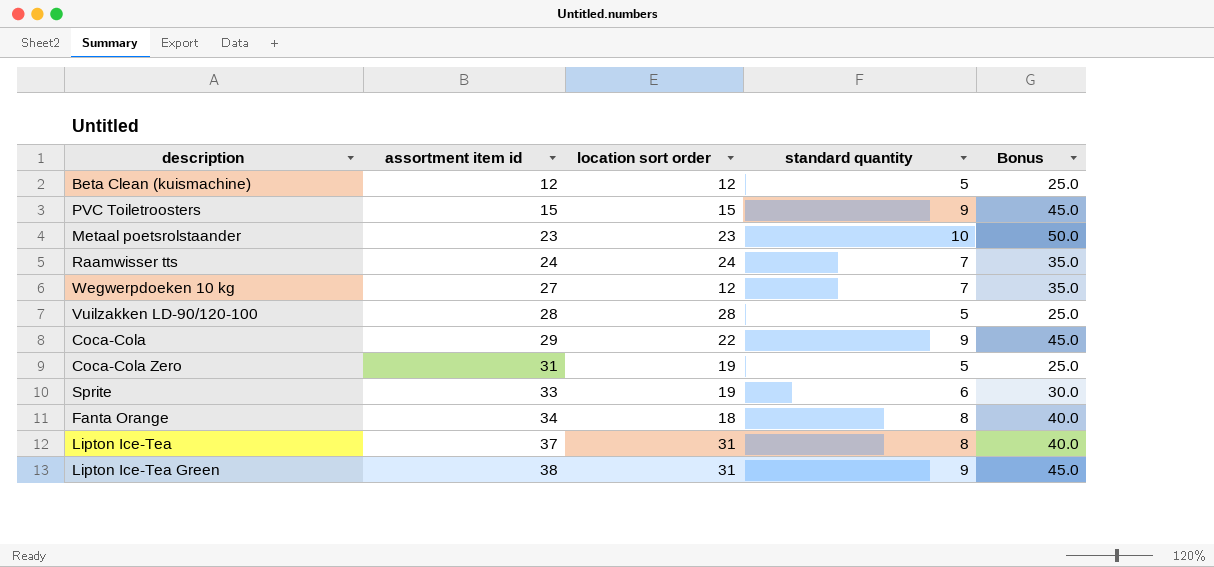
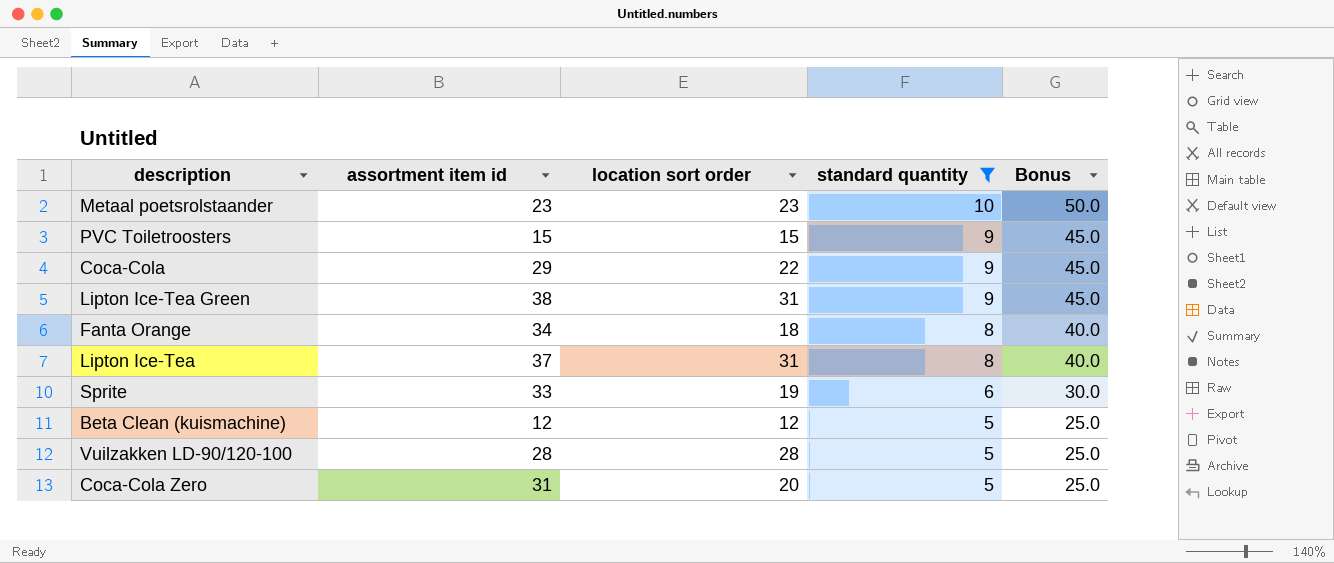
filter: none -> standard quantity != 7
row order: assortment item id ascending -> standard quantity descending
Coca-Cola Zero | location sort order: 19 -> 20

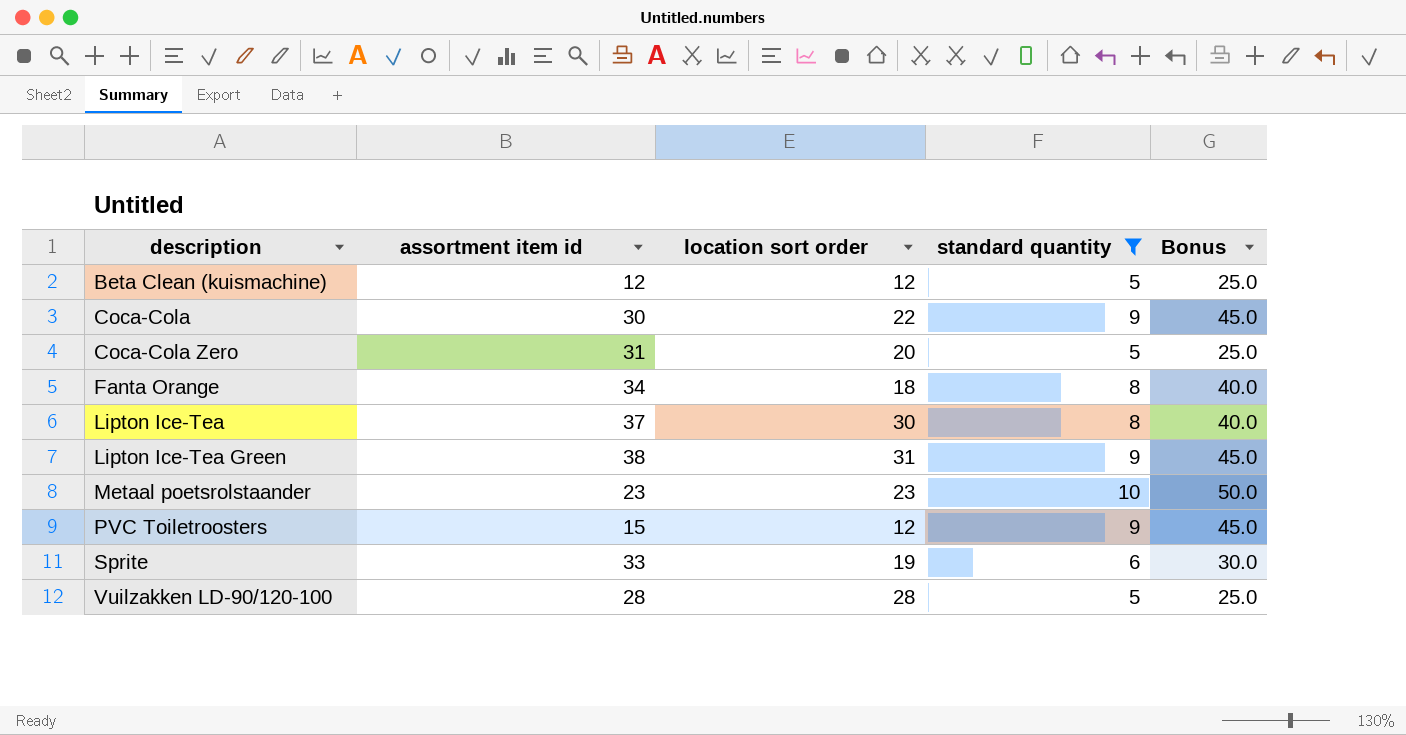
row order: standard quantity descending -> description ascending
Coca-Cola | assortment item id: 29 -> 30
Lipton Ice-Tea | location sort order: 31 -> 30
PVC Toiletroosters | location sort order: 15 -> 12

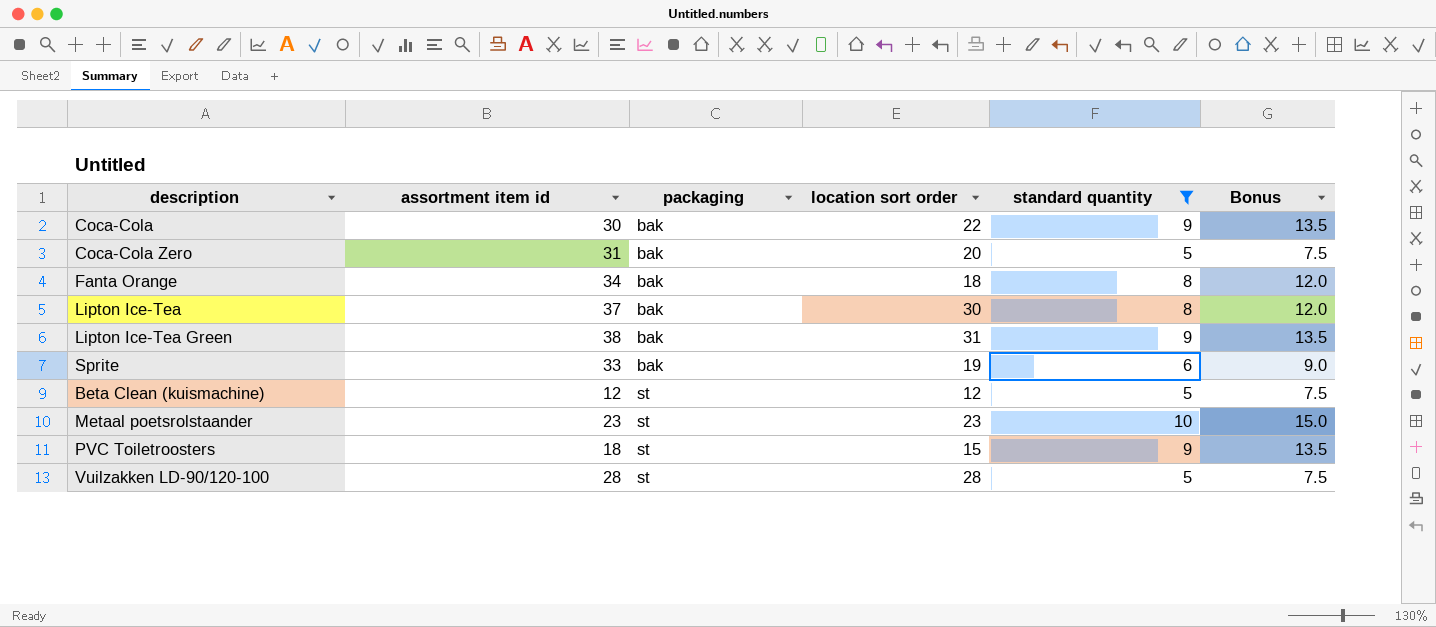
row order: description ascending -> packaging ascending
column packaging | position: none -> 3
column Bonus | formula: [standard quantity] * 5 -> [standard quantity] * 1.5
PVC Toiletroosters | assortment item id: 15 -> 18
PVC Toiletroosters | location sort order: 12 -> 15

